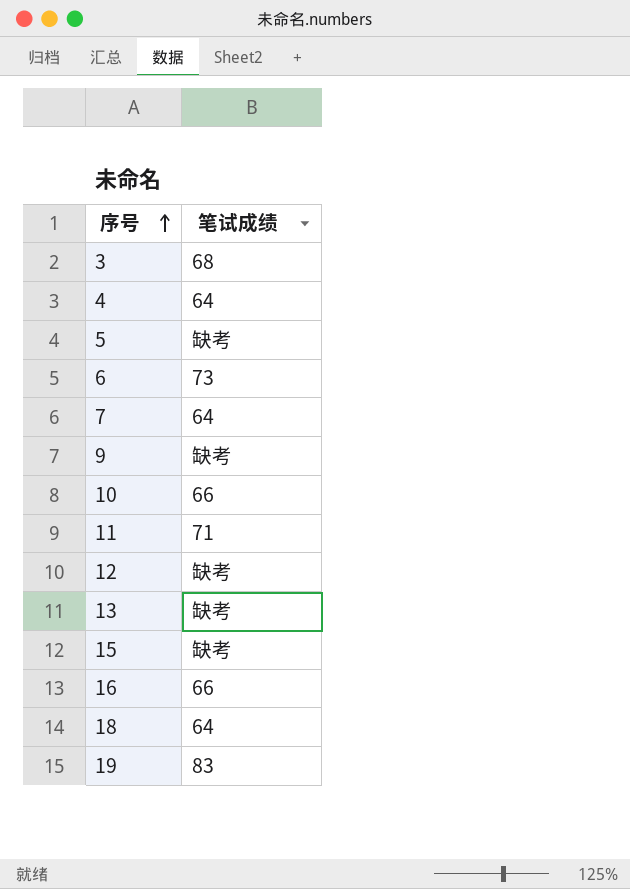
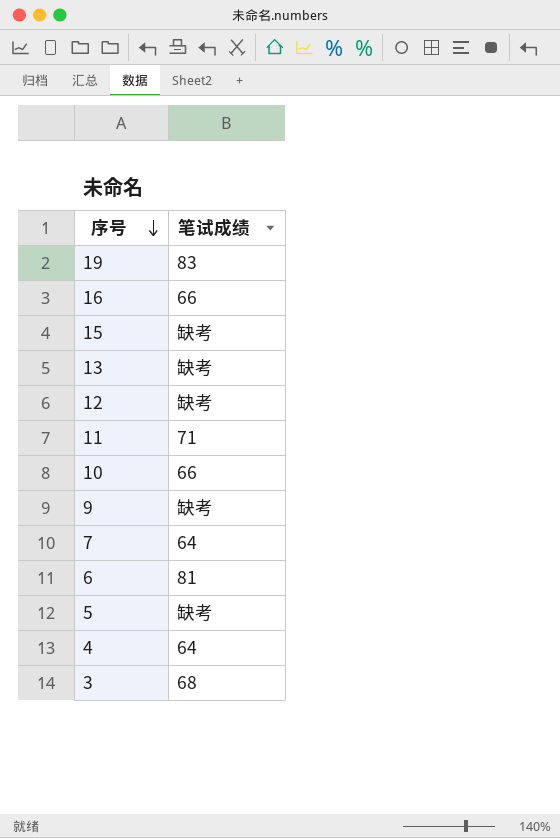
row order: 序号 ascending -> 序号 descending
row 18: 64 -> none
6 | 笔试成绩: 73 -> 81

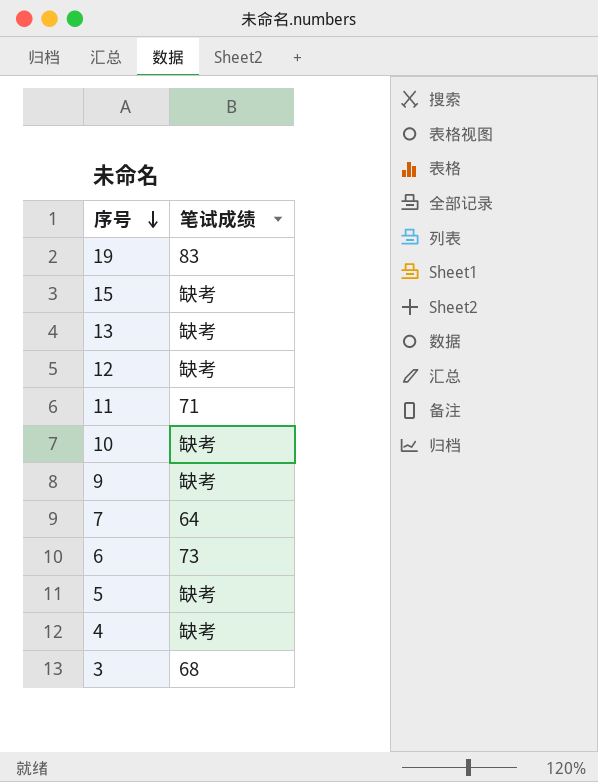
row 16: 66 -> none
10 | 笔试成绩: 66 -> 缺考
6 | 笔试成绩: 81 -> 73
4 | 笔试成绩: 64 -> 缺考

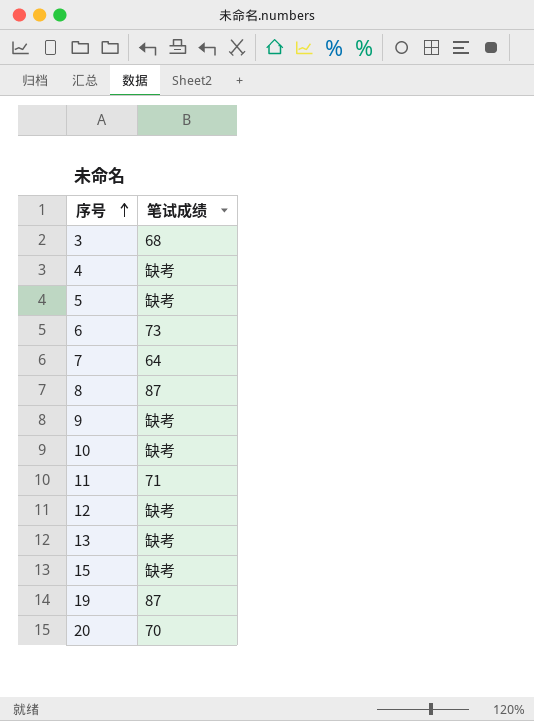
row order: 序号 descending -> 序号 ascending
row 8: none -> 87
19 | 笔试成绩: 83 -> 87
row 20: none -> 70

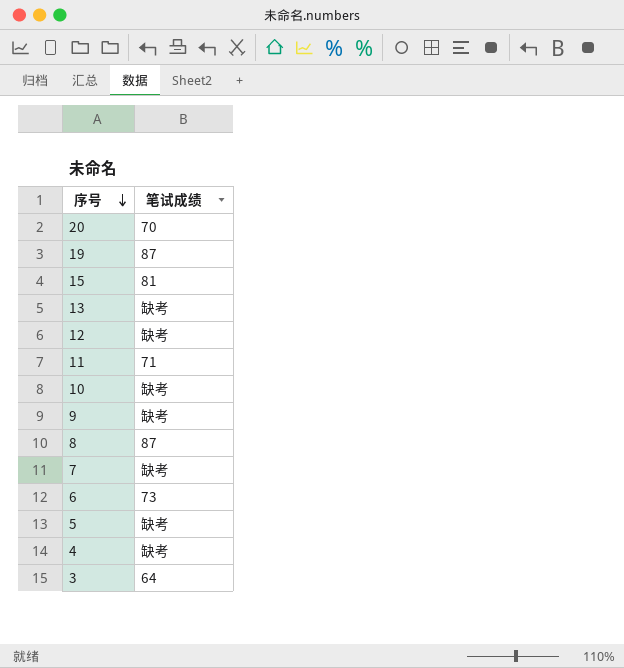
row order: 序号 ascending -> 序号 descending
15 | 笔试成绩: 缺考 -> 81
7 | 笔试成绩: 64 -> 缺考
3 | 笔试成绩: 68 -> 64

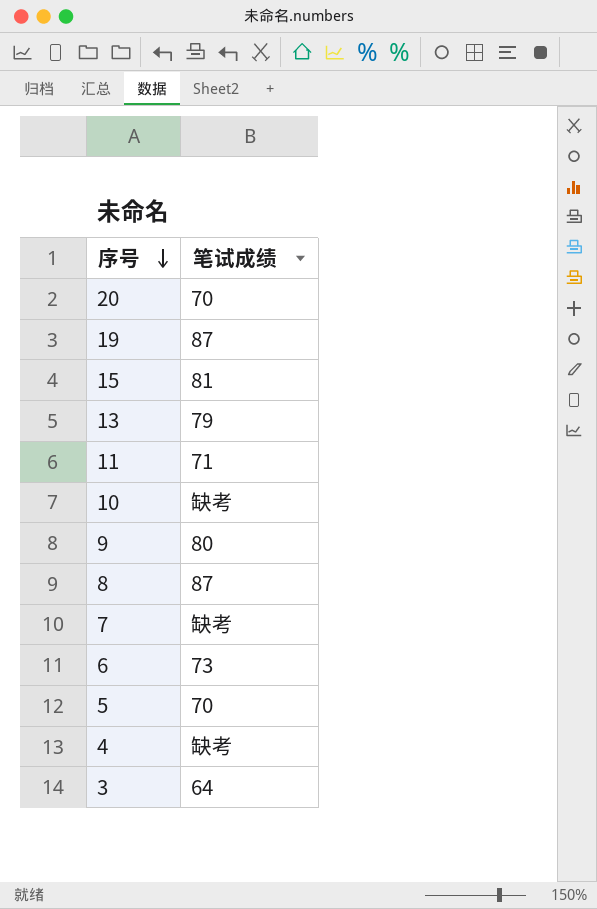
row 12: 缺考 -> none
13 | 笔试成绩: 缺考 -> 79
9 | 笔试成绩: 缺考 -> 80
5 | 笔试成绩: 缺考 -> 70

